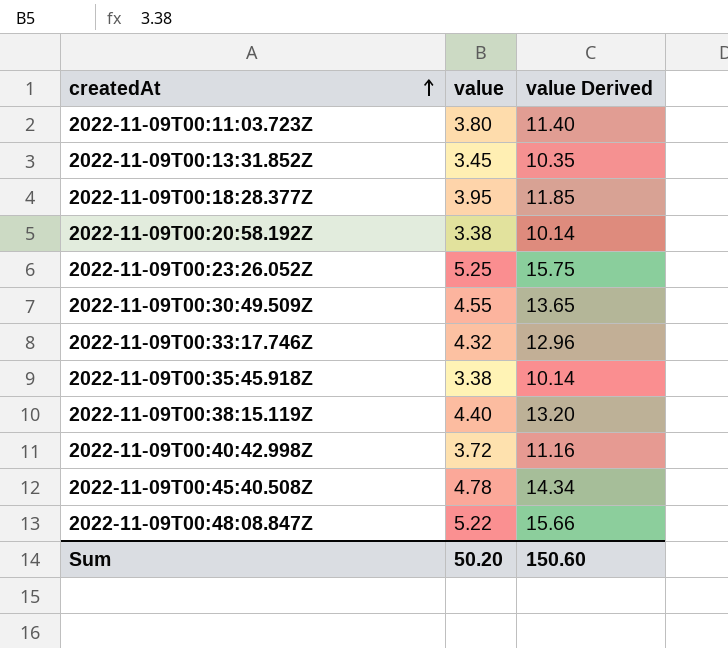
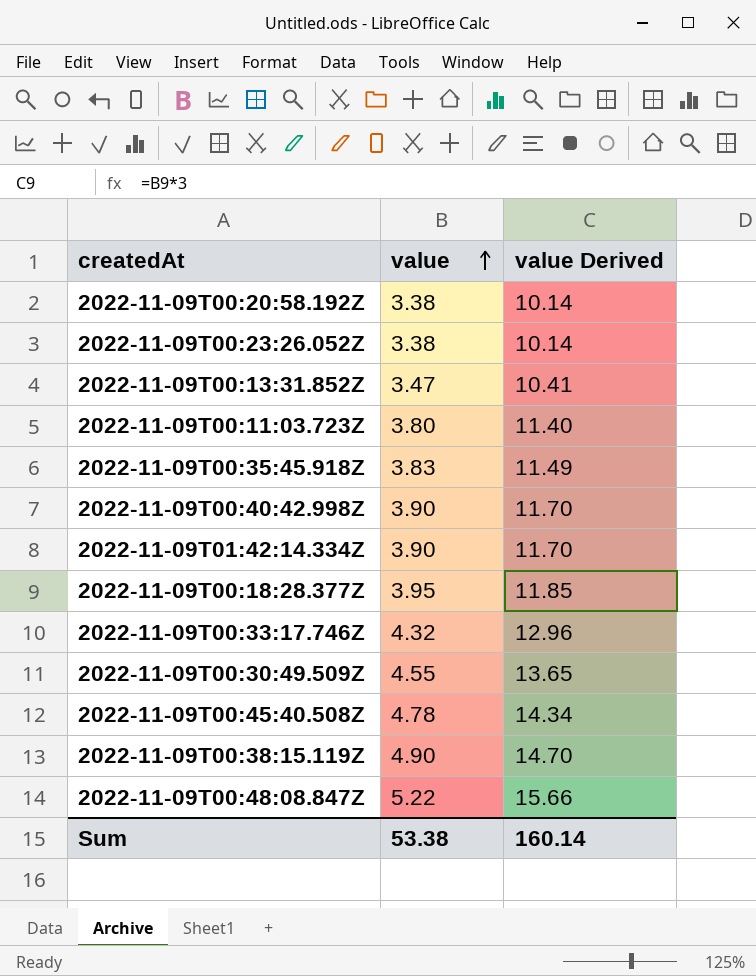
row order: createdAt ascending -> value ascending
2022-11-09T00:23:26.052Z | value: 5.25 -> 3.38
2022-11-09T00:23:26.052Z | value Derived: 15.75 -> 10.14
2022-11-09T00:13:31.852Z | value: 3.45 -> 3.47
2022-11-09T00:13:31.852Z | value Derived: 10.35 -> 10.41
2022-11-09T00:35:45.918Z | value: 3.38 -> 3.83
2022-11-09T00:35:45.918Z | value Derived: 10.14 -> 11.49
2022-11-09T00:40:42.998Z | value: 3.72 -> 3.90
2022-11-09T00:40:42.998Z | value Derived: 11.16 -> 11.70
row 2022-11-09T01:42:14.334Z: none -> 3.90 | 11.70
2022-11-09T00:38:15.119Z | value: 4.40 -> 4.90
2022-11-09T00:38:15.119Z | value Derived: 13.20 -> 14.70
Sum | value: 50.20 -> 53.38
Sum | value Derived: 150.60 -> 160.14

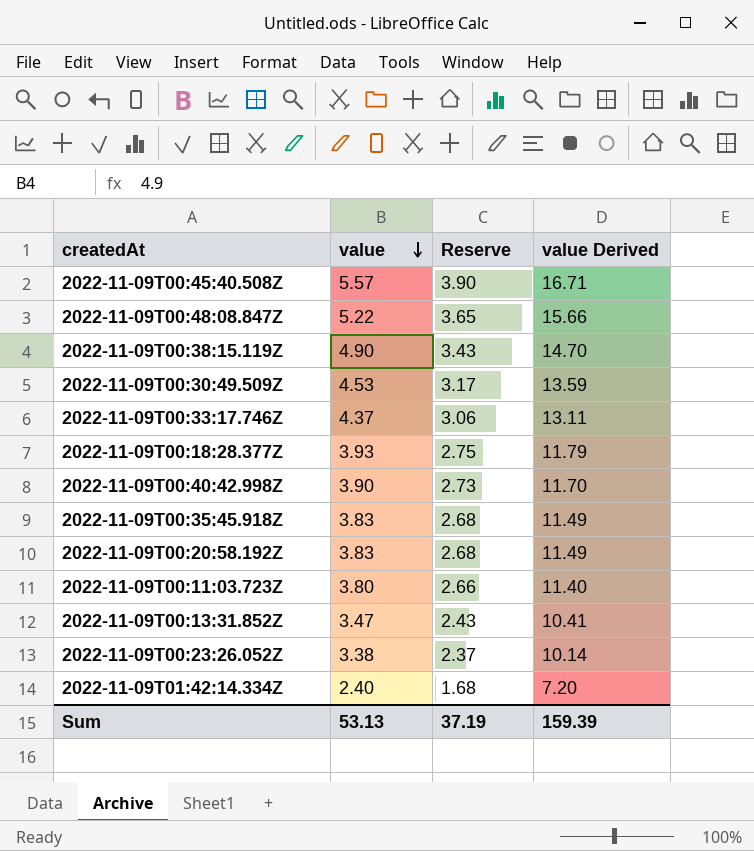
row order: value ascending -> value descending
column Reserve | formula: none -> [value] * 0.7
2022-11-09T00:45:40.508Z | value: 4.78 -> 5.57
2022-11-09T00:45:40.508Z | value Derived: 14.34 -> 16.71
2022-11-09T00:30:49.509Z | value: 4.55 -> 4.53
2022-11-09T00:30:49.509Z | value Derived: 13.65 -> 13.59
2022-11-09T00:33:17.746Z | value: 4.32 -> 4.37
2022-11-09T00:33:17.746Z | value Derived: 12.96 -> 13.11
2022-11-09T00:18:28.377Z | value: 3.95 -> 3.93
2022-11-09T00:18:28.377Z | value Derived: 11.85 -> 11.79
2022-11-09T00:20:58.192Z | value: 3.38 -> 3.83
2022-11-09T00:20:58.192Z | value Derived: 10.14 -> 11.49
2022-11-09T01:42:14.334Z | value: 3.90 -> 2.40
2022-11-09T01:42:14.334Z | value Derived: 11.70 -> 7.20
Sum | value: 53.38 -> 53.13
Sum | value Derived: 160.14 -> 159.39

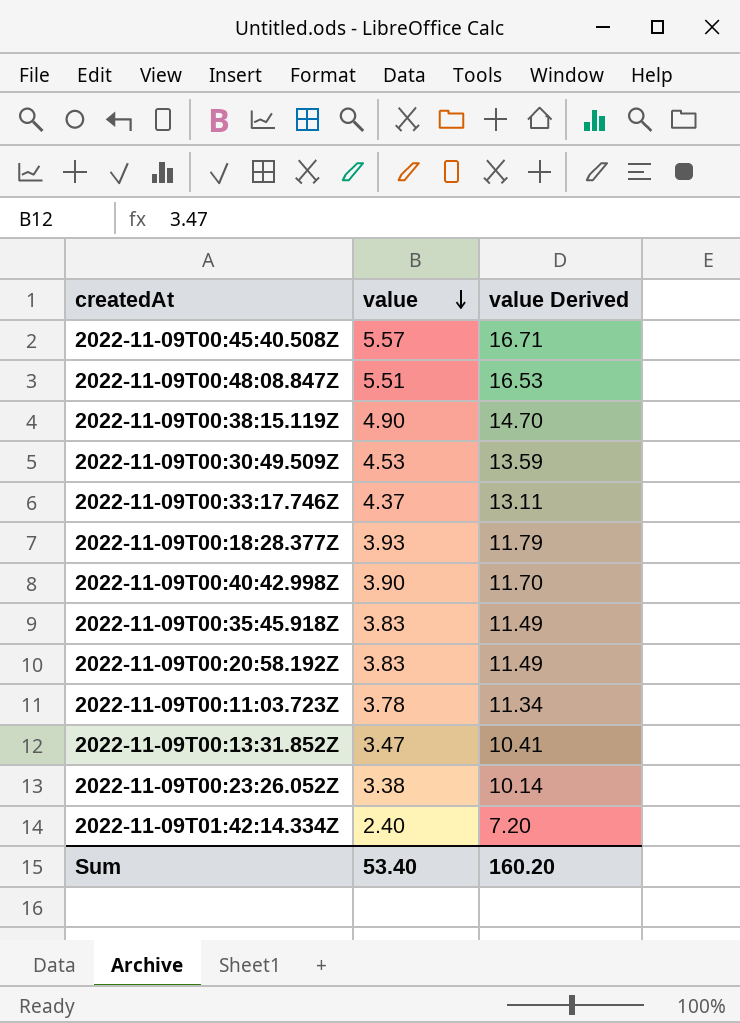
column Reserve | formula: [value] * 0.7 -> none
2022-11-09T00:48:08.847Z | value: 5.22 -> 5.51
2022-11-09T00:48:08.847Z | value Derived: 15.66 -> 16.53
2022-11-09T00:11:03.723Z | value: 3.80 -> 3.78
2022-11-09T00:11:03.723Z | value Derived: 11.40 -> 11.34
Sum | value: 53.13 -> 53.40
Sum | value Derived: 159.39 -> 160.20

